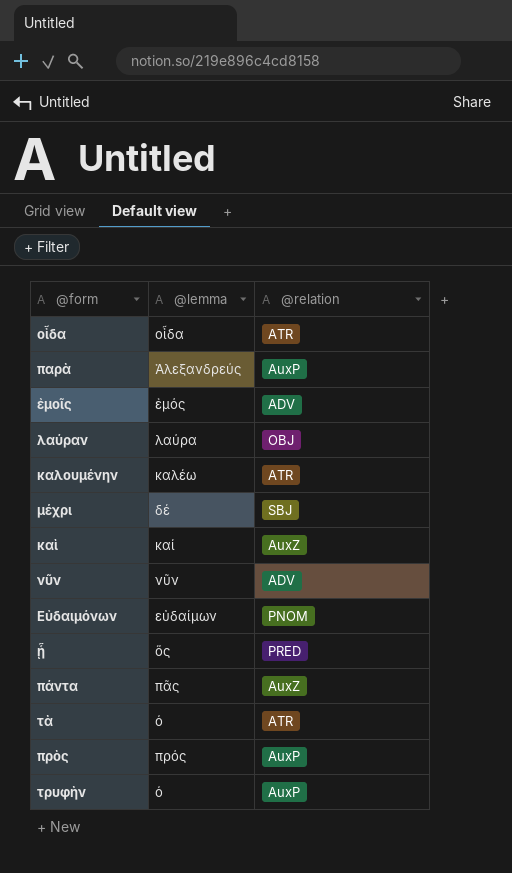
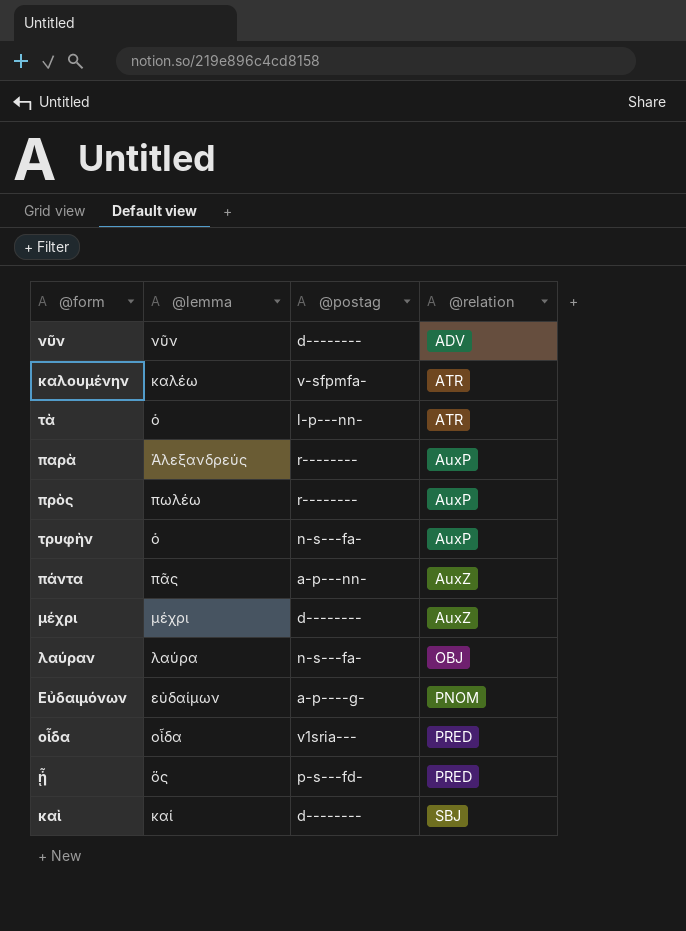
row order: none -> @relation ascending
column @postag | position: none -> 3
row ἐμοῖς: ἐμός | ADV -> none
πρὸς | @lemma: πρός -> πωλέω
μέχρι | @lemma: δέ -> μέχρι
μέχρι | @relation: SBJ -> AuxZ
οἶδα | @relation: ATR -> PRED
καὶ | @relation: AuxZ -> SBJ

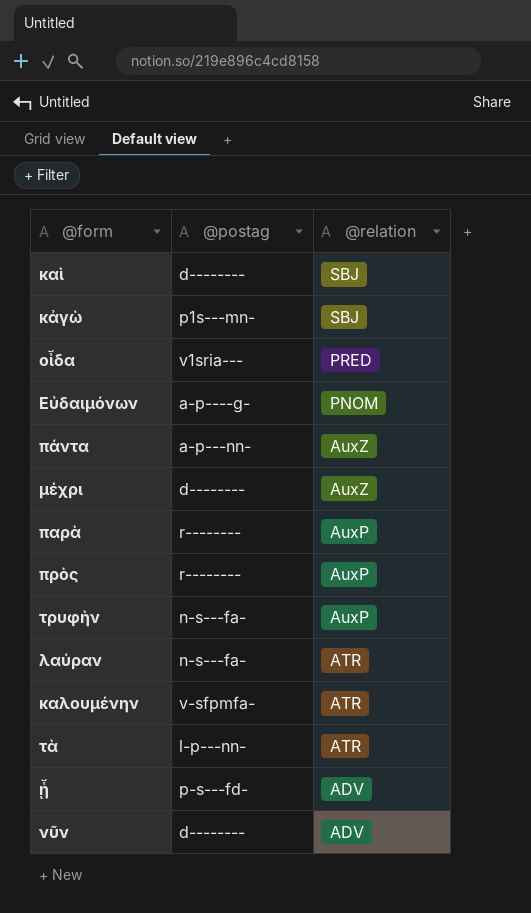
row order: @relation ascending -> @relation descending
column @lemma | position: 2 -> none
row κἀγὼ: none -> p1s---mn- | SBJ
λαύραν | @relation: OBJ -> ATR
ᾗ | @relation: PRED -> ADV

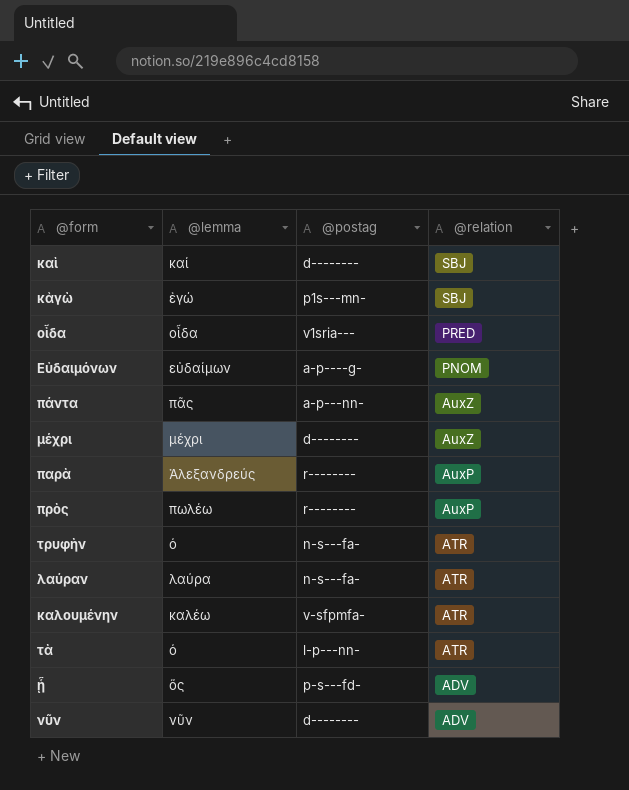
column @lemma | position: none -> 2
τρυφὴν | @relation: AuxP -> ATR

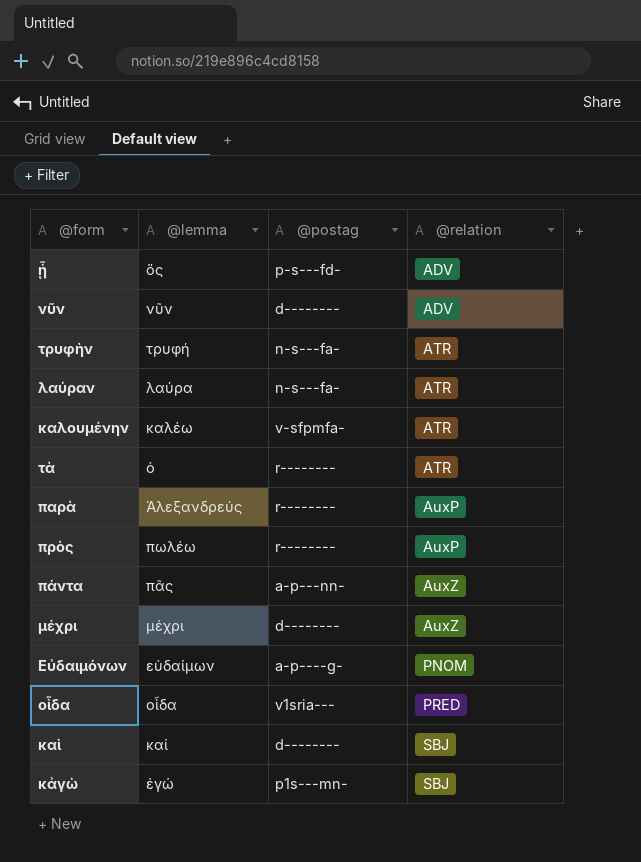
row order: @relation descending -> @relation ascending
τρυφὴν | @lemma: ὁ -> τρυφή
τὰ | @postag: l-p---nn- -> r--------

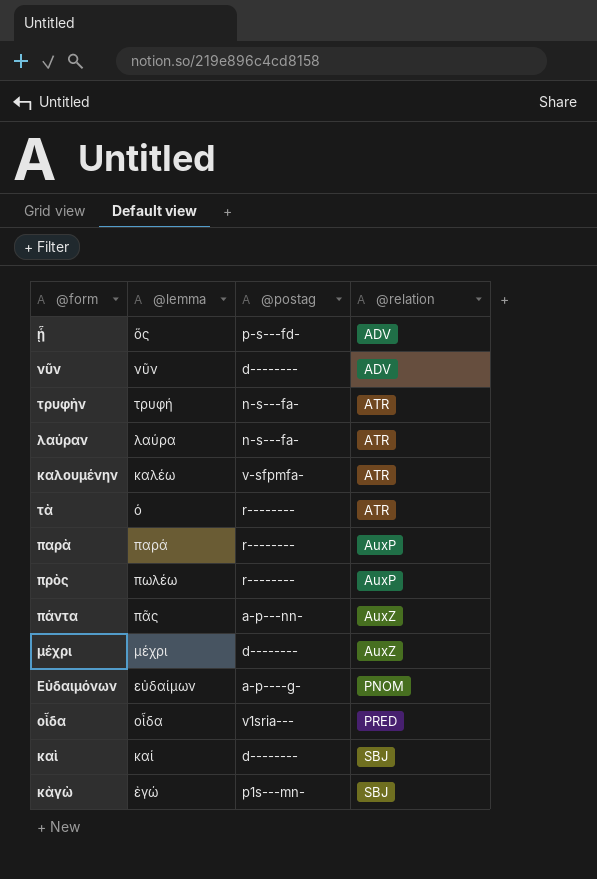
παρὰ | @lemma: Ἀλεξανδρεύς -> παρά

